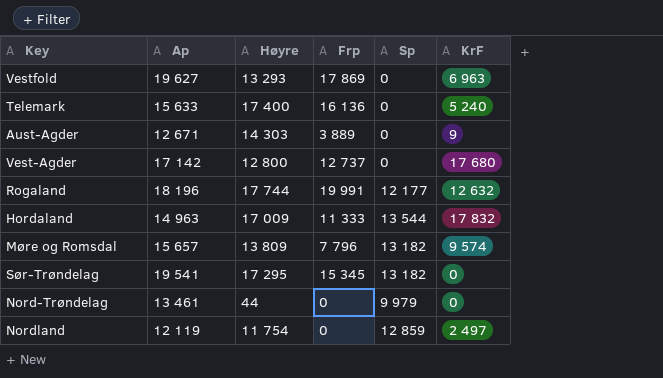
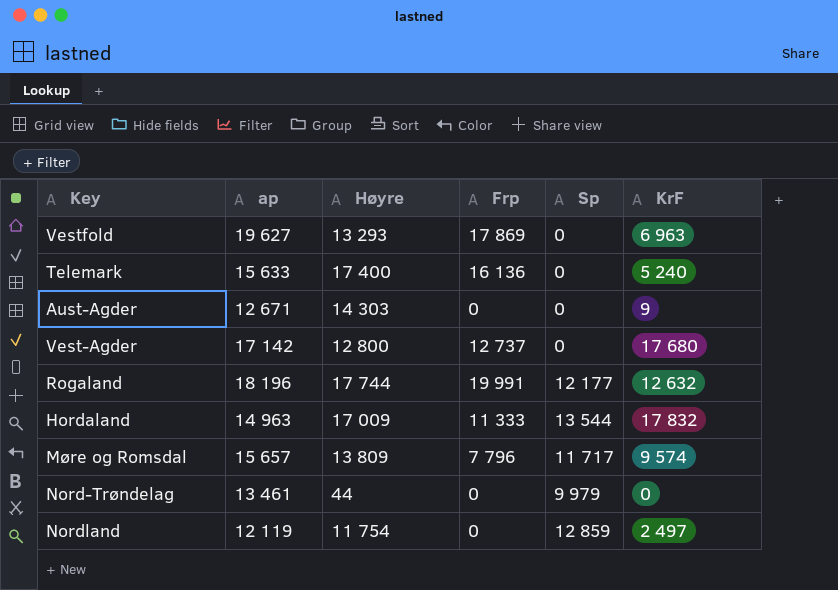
column name: Ap -> ap
row Sør-Trøndelag: 19 541 | 17 295 | 15 345 | 13 182 | 0 -> none
Aust-Agder | Frp: 3 889 -> 0
Møre og Romsdal | Sp: 13 182 -> 11 717

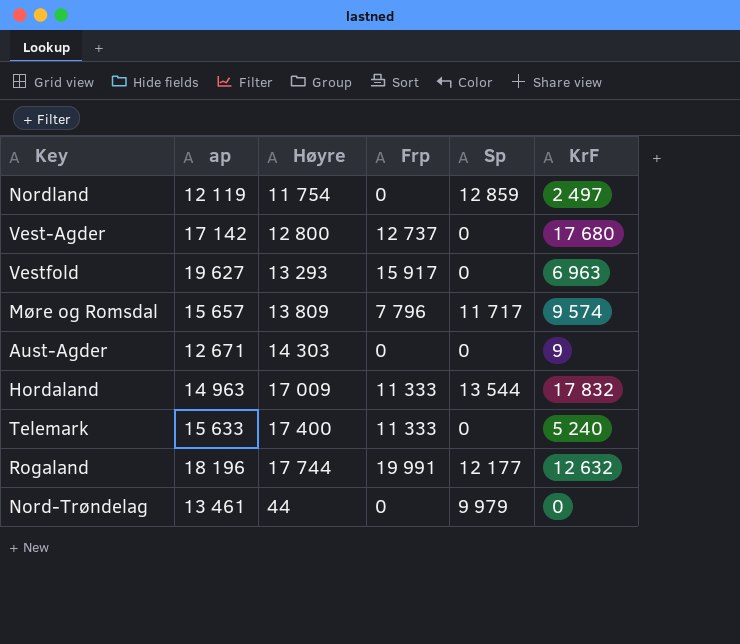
row order: none -> Høyre ascending
Vestfold | Frp: 17 869 -> 15 917
Telemark | Frp: 16 136 -> 11 333

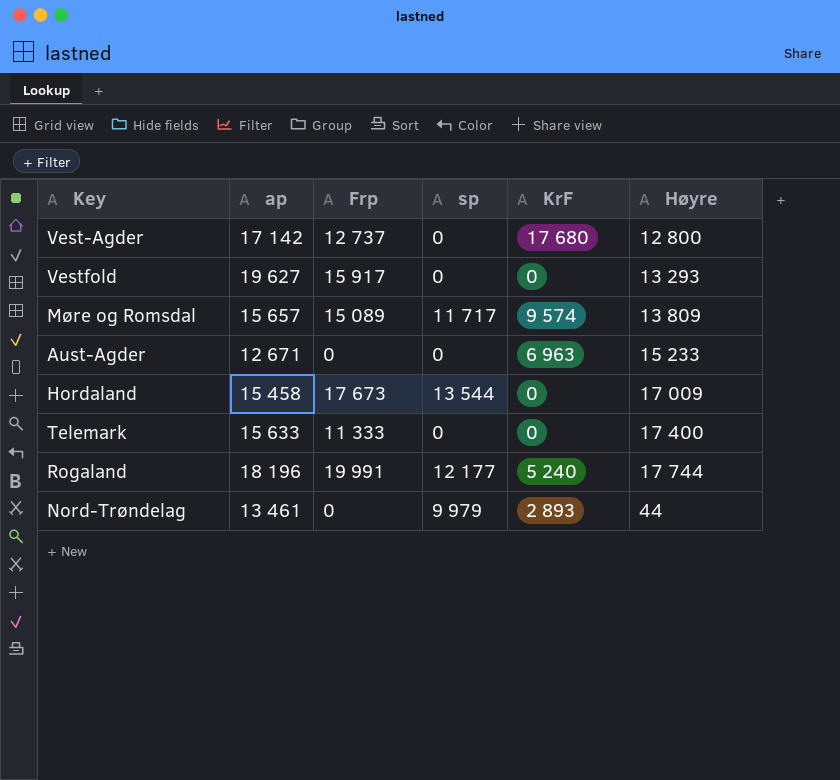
column name: Sp -> sp
column Høyre | position: 3 -> 6
row Nordland: 12 119 | 11 754 | 0 | 12 859 | 2 497 -> none
Vestfold | KrF: 6 963 -> 0
Møre og Romsdal | Frp: 7 796 -> 15 089
Aust-Agder | KrF: 9 -> 6 963
Aust-Agder | Høyre: 14 303 -> 15 233
Hordaland | ap: 14 963 -> 15 458
Hordaland | Frp: 11 333 -> 17 673
Hordaland | KrF: 17 832 -> 0
Telemark | KrF: 5 240 -> 0
Rogaland | KrF: 12 632 -> 5 240
Nord-Trøndelag | KrF: 0 -> 2 893

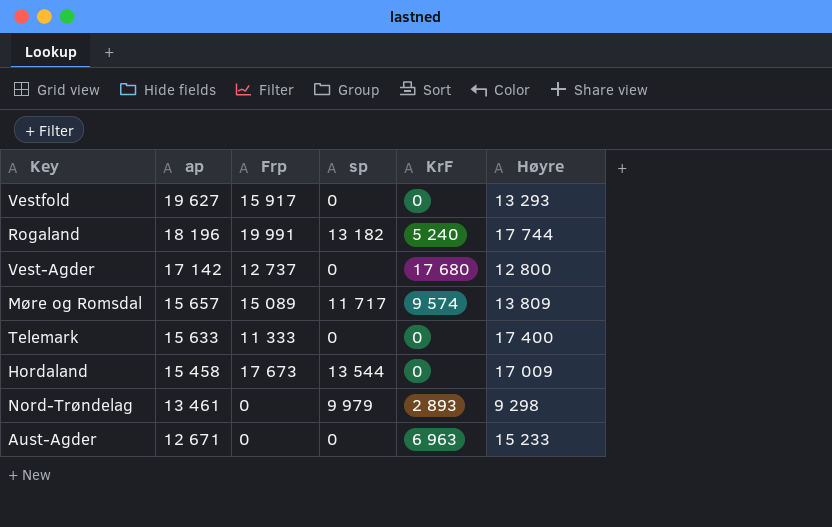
row order: Høyre ascending -> ap descending
Rogaland | sp: 12 177 -> 13 182
Nord-Trøndelag | Høyre: 44 -> 9 298

